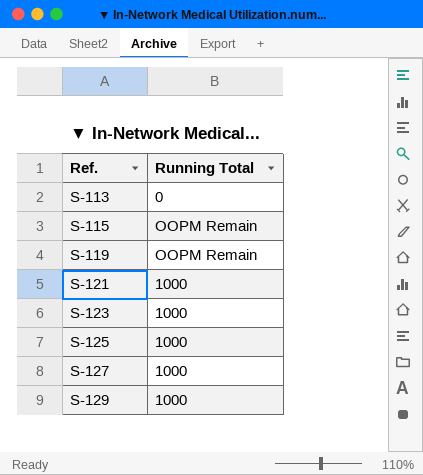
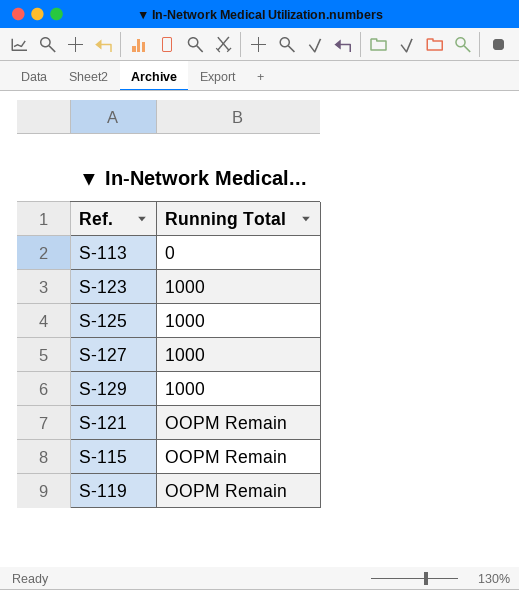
row order: Ref. ascending -> Running Total ascending
S-121 | Running Total: 1000 -> OOPM Remain

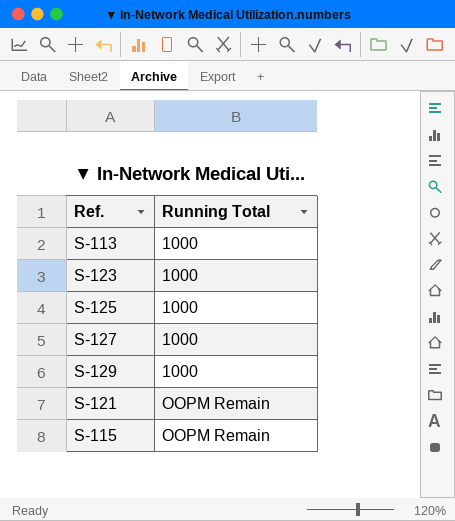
row S-119: OOPM Remain -> none
S-113 | Running Total: 0 -> 1000

